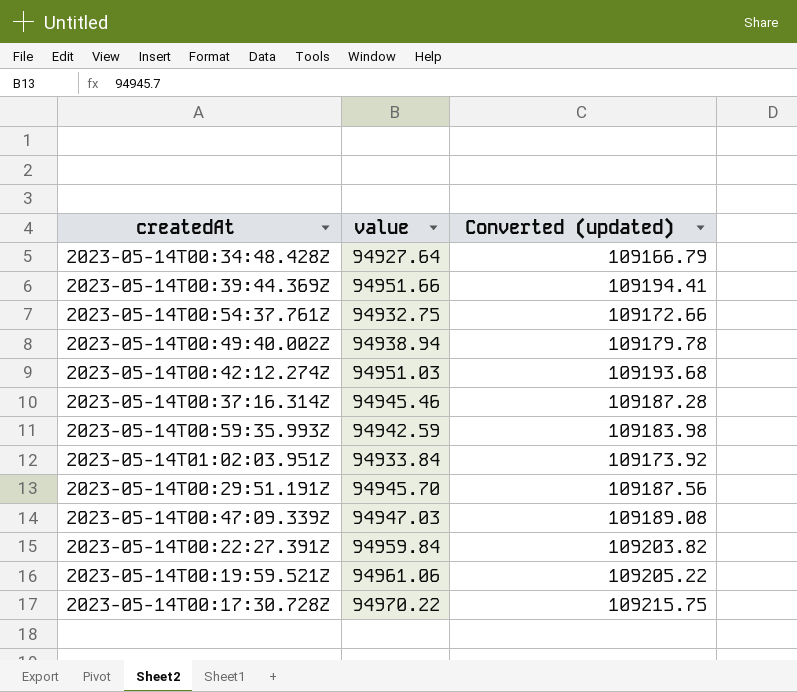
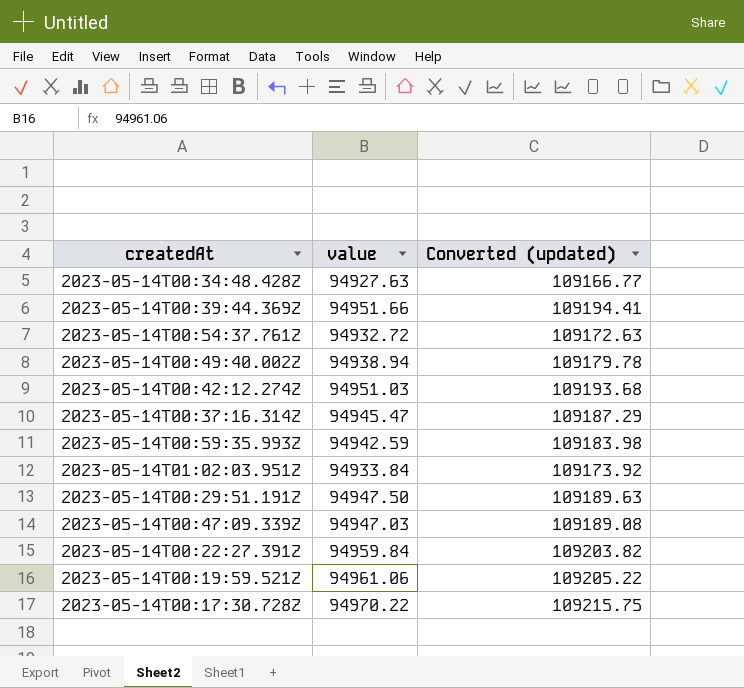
2023-05-14T00:34:48.428Z | value: 94927.64 -> 94927.63
2023-05-14T00:34:48.428Z | Converted (updated): 109166.79 -> 109166.77
2023-05-14T00:54:37.761Z | value: 94932.75 -> 94932.72
2023-05-14T00:54:37.761Z | Converted (updated): 109172.66 -> 109172.63
2023-05-14T00:37:16.314Z | value: 94945.46 -> 94945.47
2023-05-14T00:37:16.314Z | Converted (updated): 109187.28 -> 109187.29
2023-05-14T00:29:51.191Z | value: 94945.70 -> 94947.50
2023-05-14T00:29:51.191Z | Converted (updated): 109187.56 -> 109189.63

